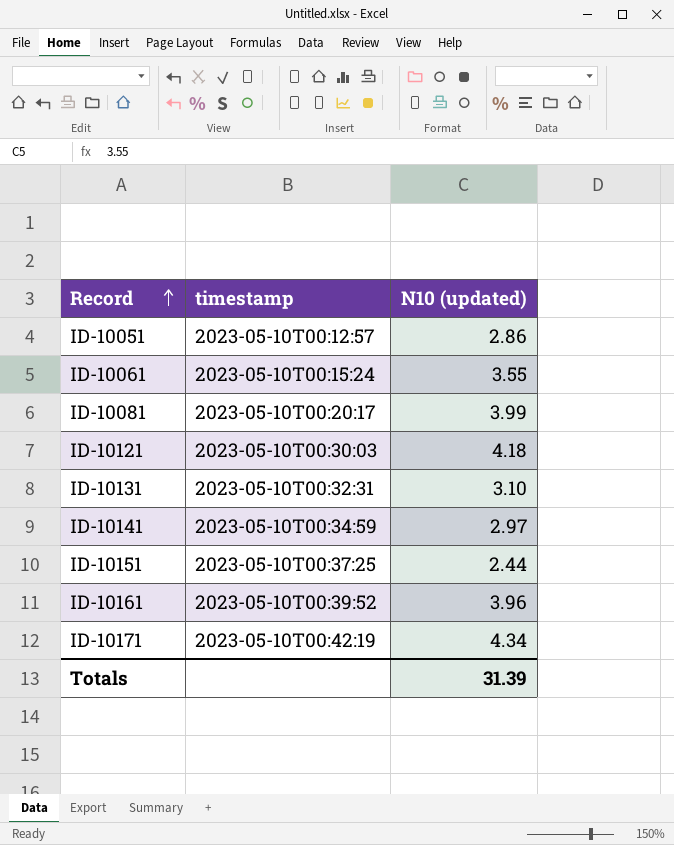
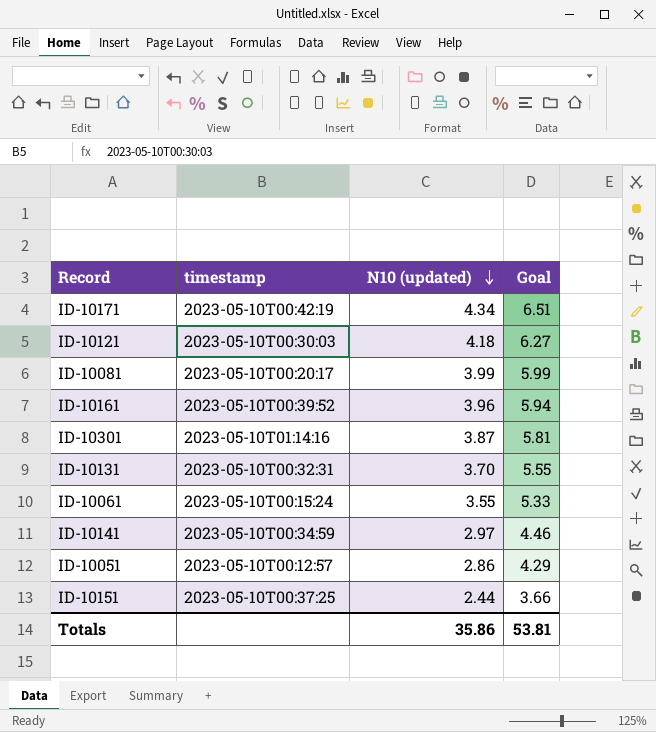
row order: Record ascending -> N10 (updated) descending
column Goal | formula: none -> [N10 (updated)] * 1.5
row ID-10301: none -> 2023-05-10T01:14:16 | 3.87 | 5.81
ID-10131 | N10 (updated): 3.10 -> 3.70
Totals | N10 (updated): 31.39 -> 35.86

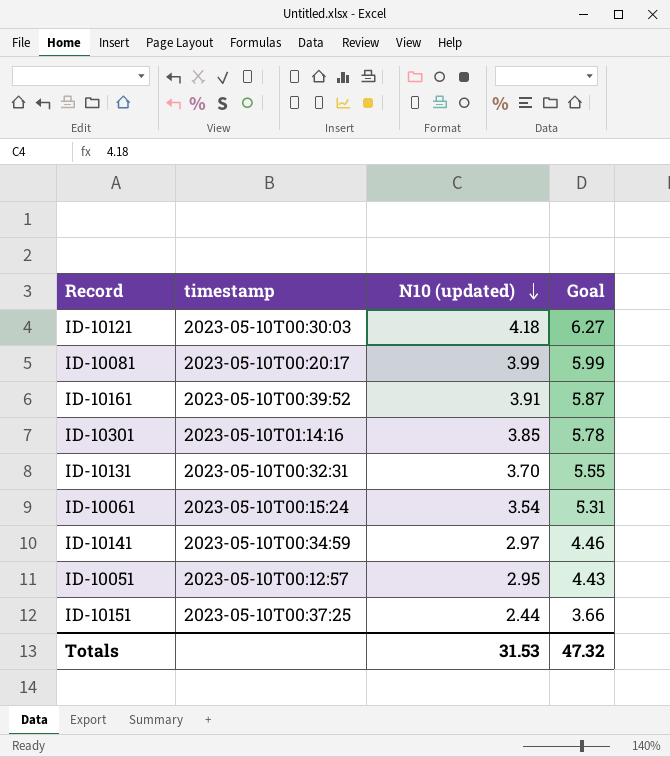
row ID-10171: 2023-05-10T00:42:19 | 4.34 | 6.51 -> none
ID-10161 | N10 (updated): 3.96 -> 3.91
ID-10161 | Goal: 5.94 -> 5.87
ID-10301 | N10 (updated): 3.87 -> 3.85
ID-10301 | Goal: 5.81 -> 5.78
ID-10061 | N10 (updated): 3.55 -> 3.54
ID-10061 | Goal: 5.33 -> 5.31
ID-10051 | N10 (updated): 2.86 -> 2.95
ID-10051 | Goal: 4.29 -> 4.43
Totals | N10 (updated): 35.86 -> 31.53
Totals | Goal: 53.81 -> 47.32

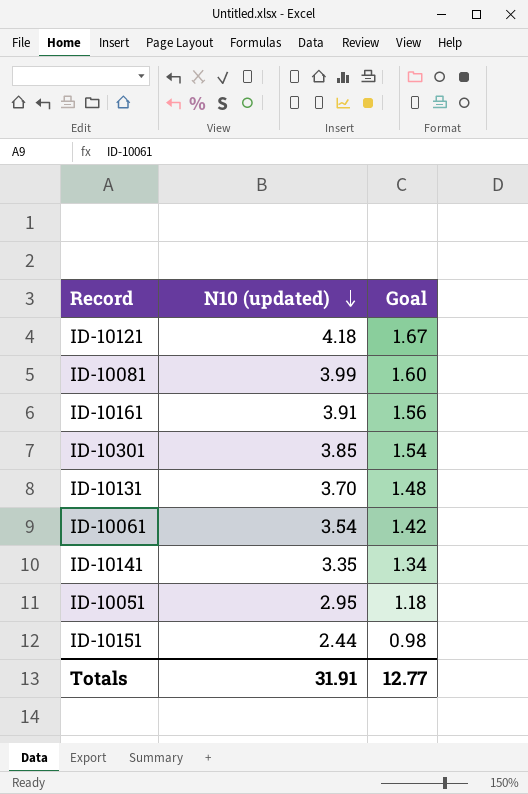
column timestamp | position: 2 -> none
column Goal | formula: [N10 (updated)] * 1.5 -> [N10 (updated)] * 0.4
ID-10141 | N10 (updated): 2.97 -> 3.35
Totals | N10 (updated): 31.53 -> 31.91
Totals | Goal: 47.32 -> 12.77

